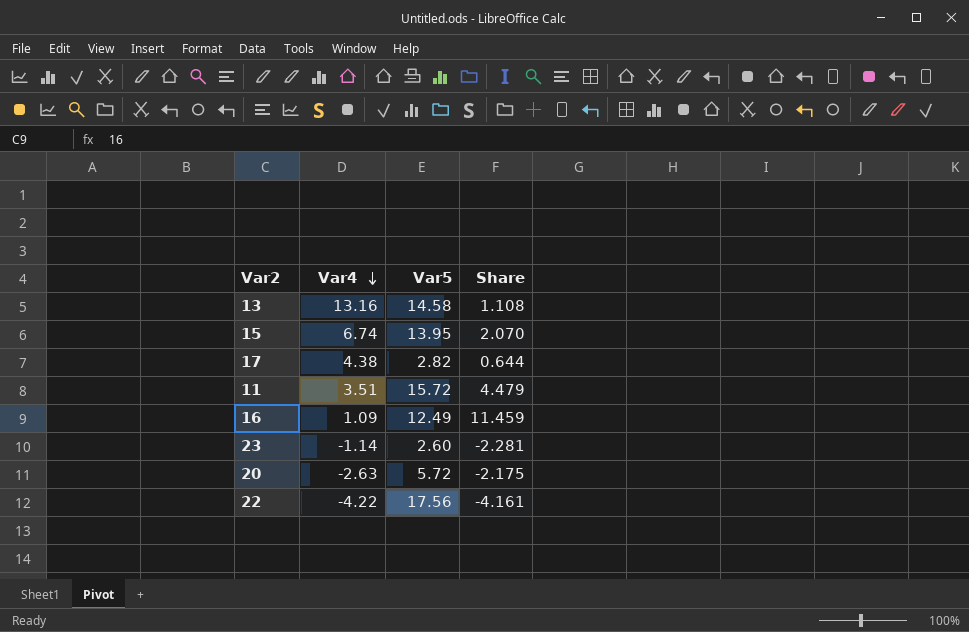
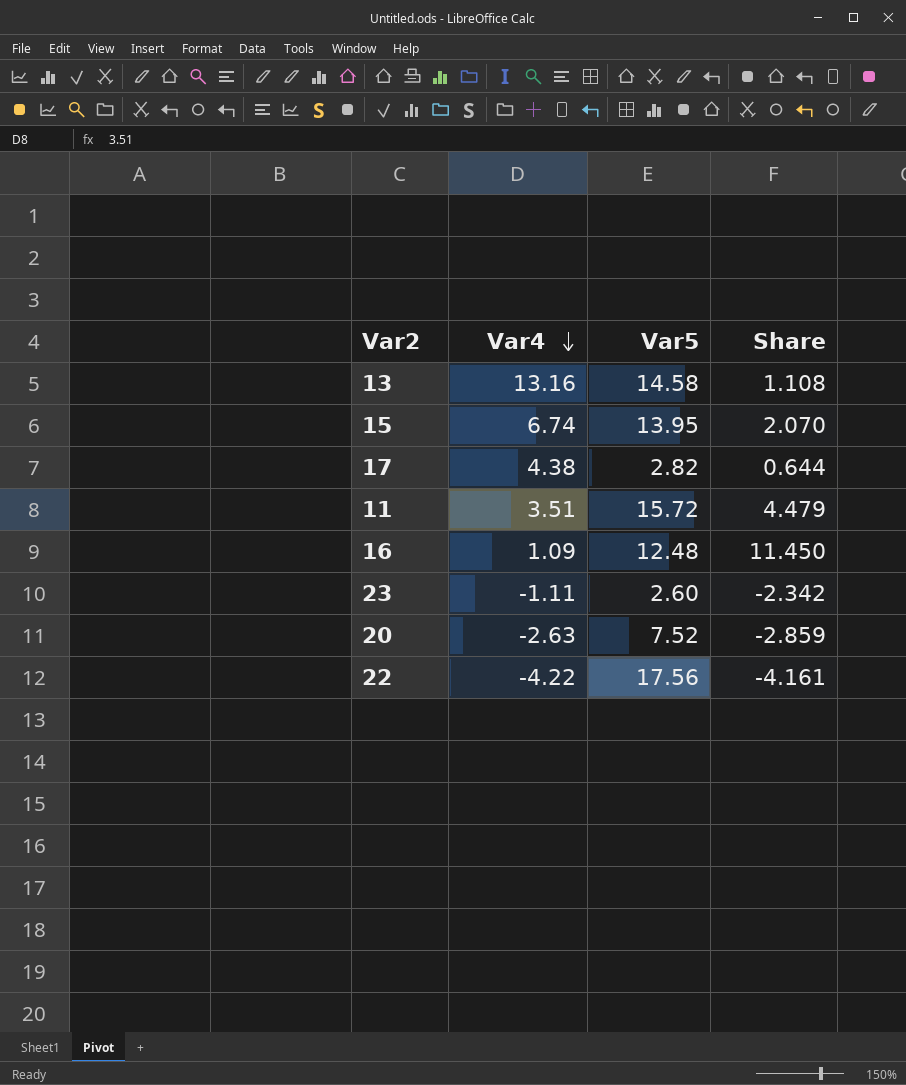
16 | Var5: 12.49 -> 12.48
16 | Share: 11.459 -> 11.450
23 | Var4: -1.14 -> -1.11
23 | Share: -2.281 -> -2.342
20 | Var5: 5.72 -> 7.52
20 | Share: -2.175 -> -2.859

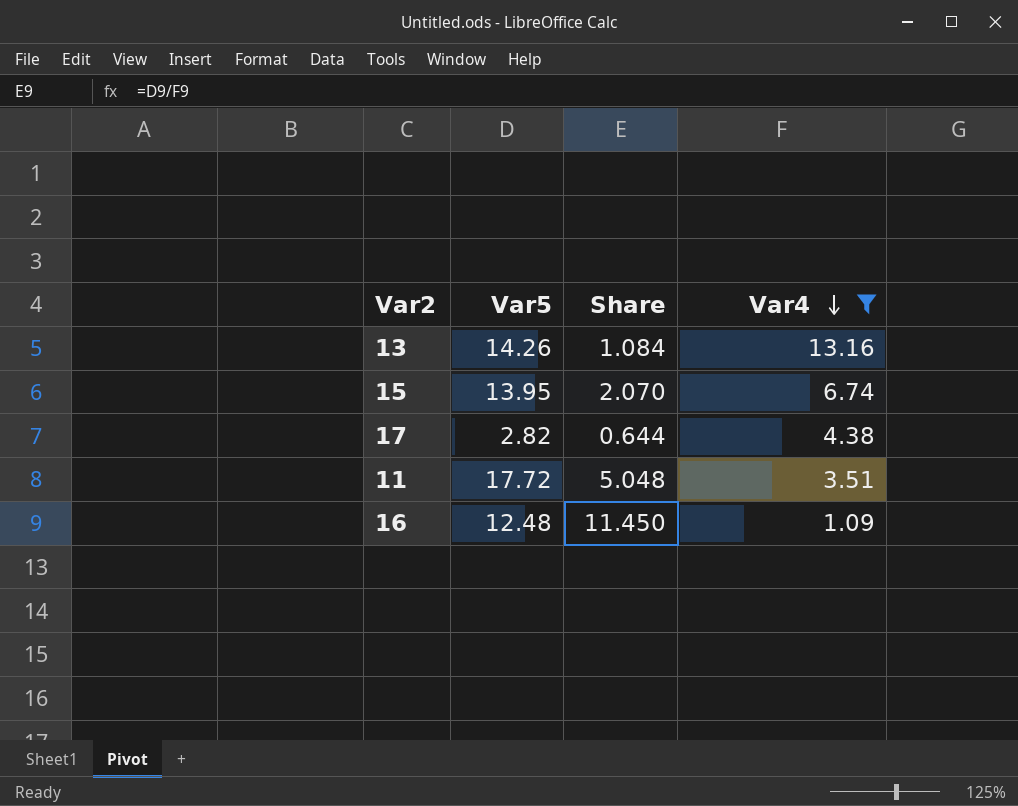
filter: none -> Var4 >= 1.09
column Var4 | position: 2 -> 4
13 | Var5: 14.58 -> 14.26
13 | Share: 1.108 -> 1.084
11 | Var5: 15.72 -> 17.72
11 | Share: 4.479 -> 5.048

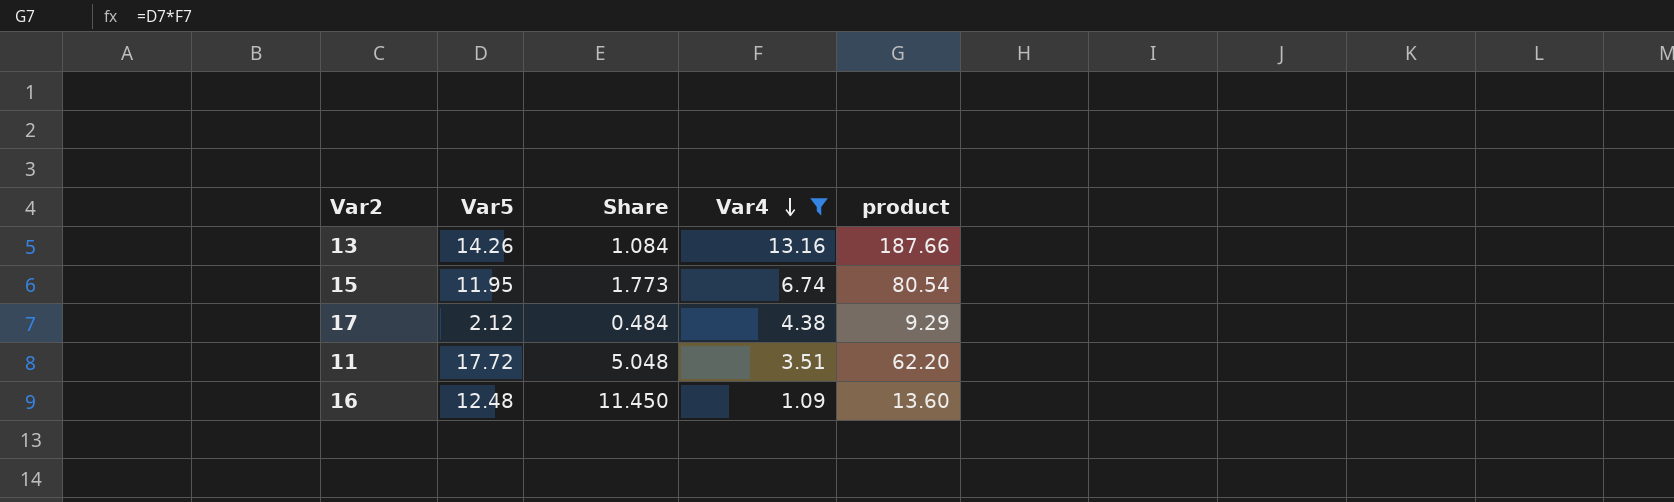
column product | formula: none -> [Var5] * [Var4]
15 | Var5: 13.95 -> 11.95
15 | Share: 2.070 -> 1.773
17 | Var5: 2.82 -> 2.12
17 | Share: 0.644 -> 0.484

